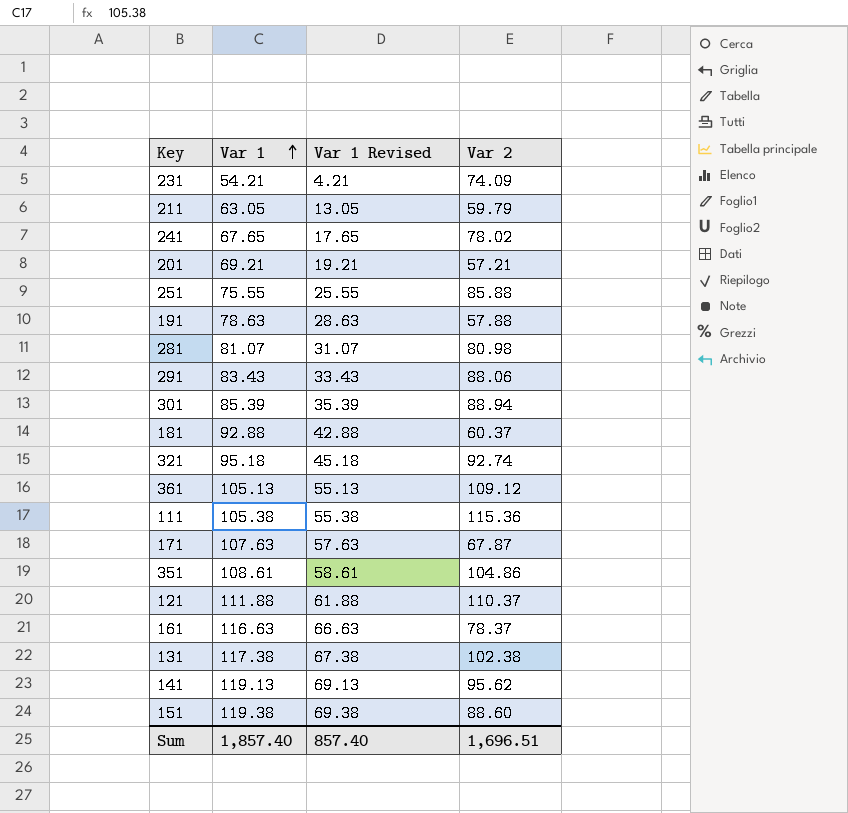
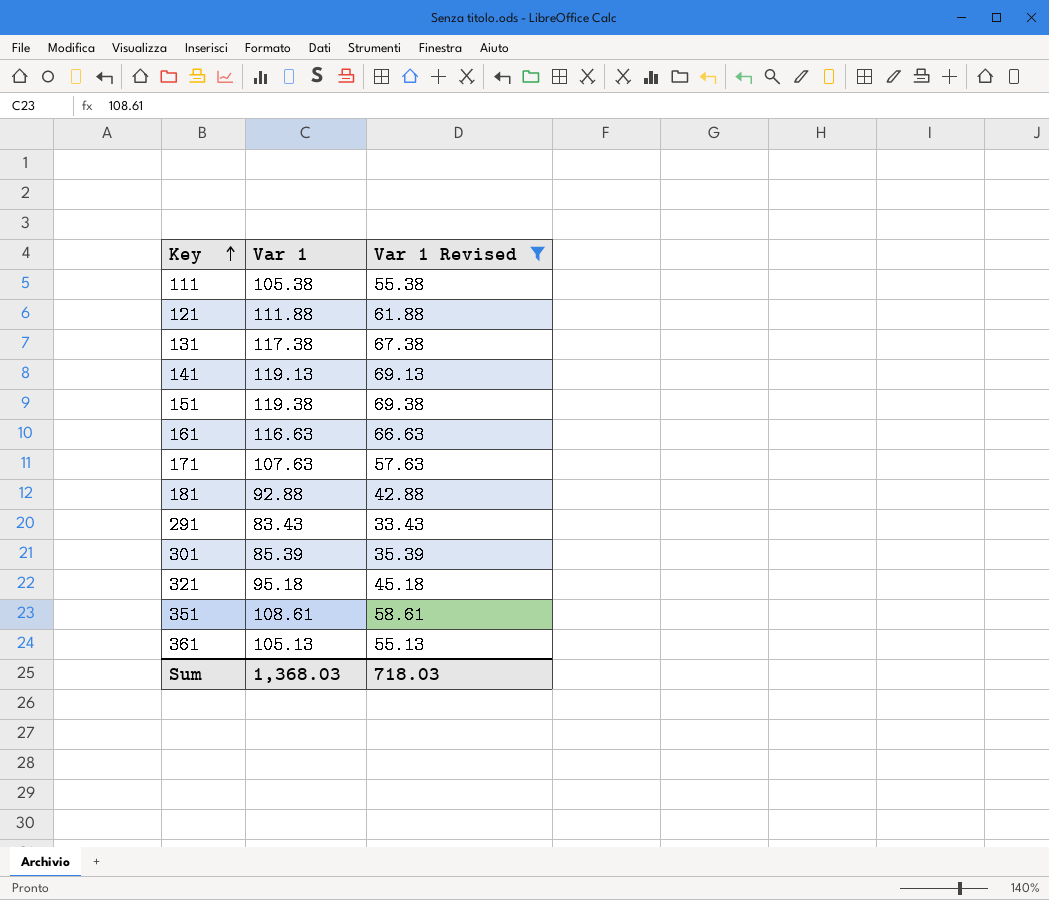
filter: none -> Var 1 Revised >= 33.43
row order: Var 1 ascending -> Key ascending
column Var 2 | position: 4 -> none
Sum | Var 1: 1,857.40 -> 1,368.03
Sum | Var 1 Revised: 857.40 -> 718.03

